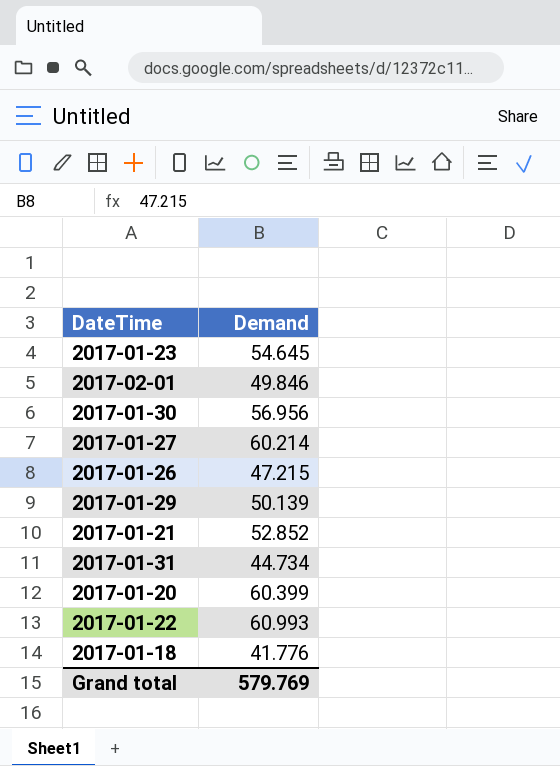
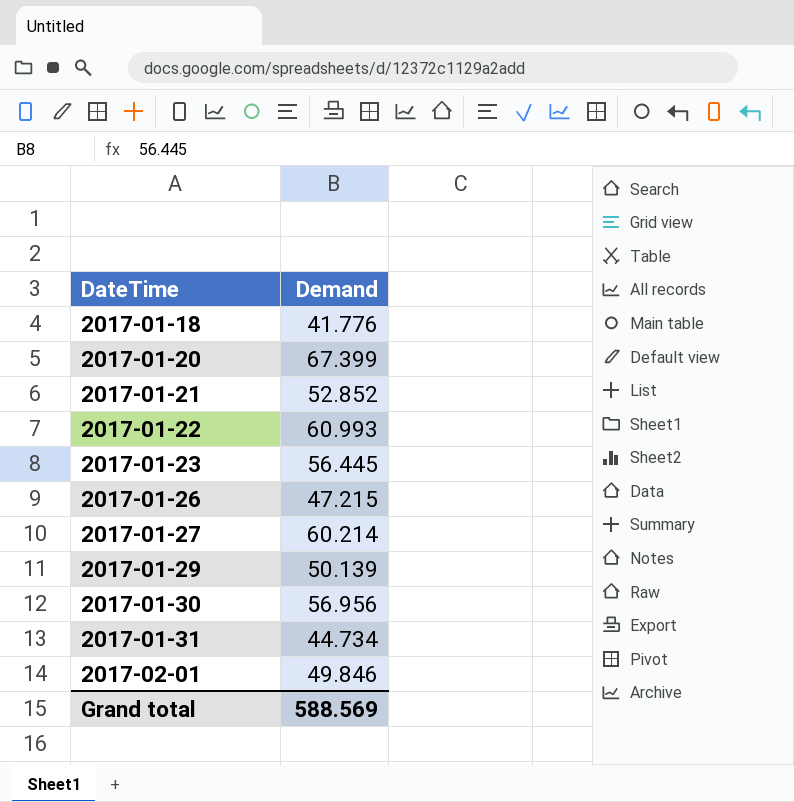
row order: none -> DateTime ascending
2017-01-20 | Demand: 60.399 -> 67.399
2017-01-23 | Demand: 54.645 -> 56.445
Grand total | Demand: 579.769 -> 588.569

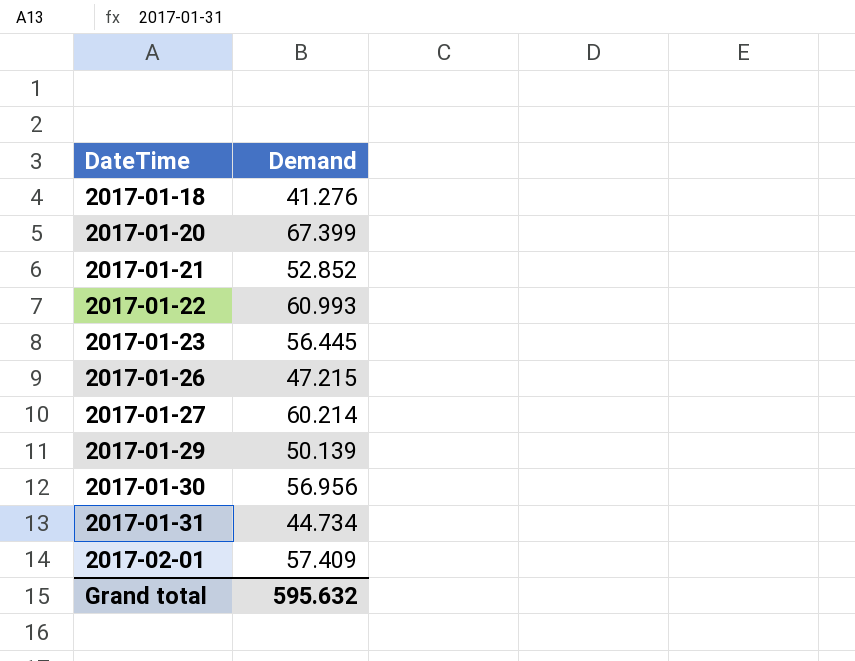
2017-01-18 | Demand: 41.776 -> 41.276
2017-02-01 | Demand: 49.846 -> 57.409
Grand total | Demand: 588.569 -> 595.632

